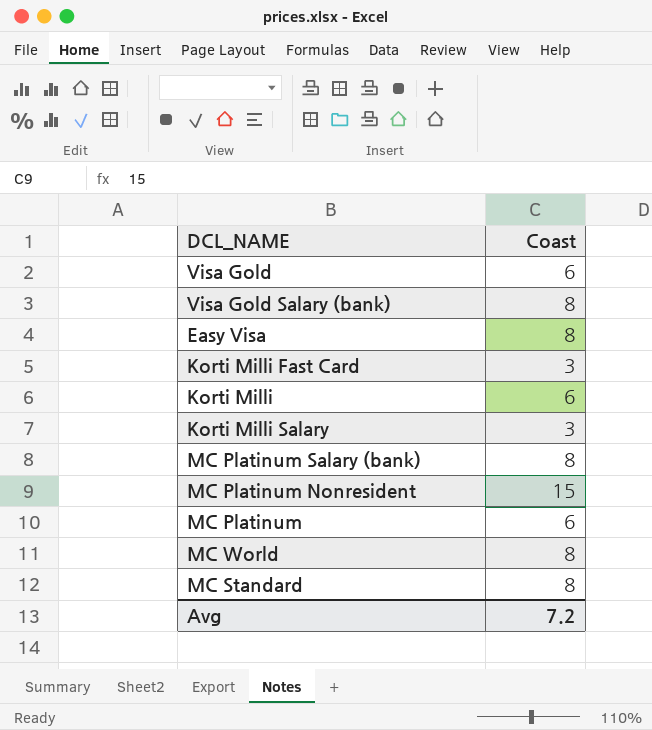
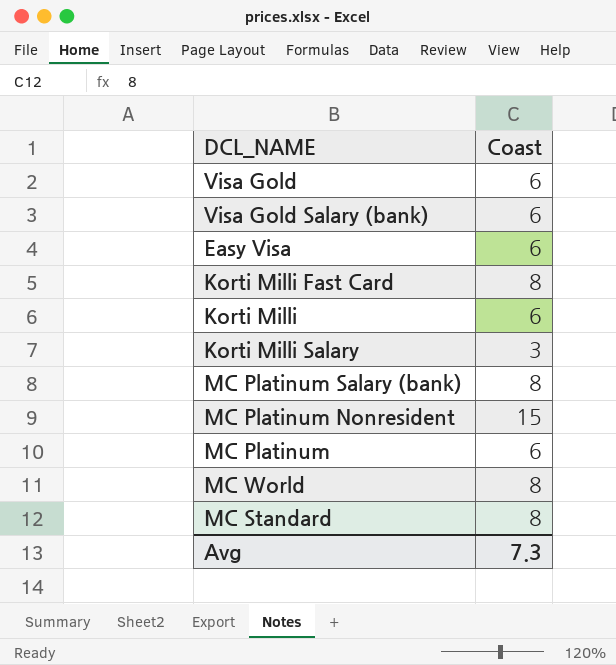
Visa Gold Salary (bank) | Coast: 8 -> 6
Easy Visa | Coast: 8 -> 6
Korti Milli Fast Card | Coast: 3 -> 8
Avg | Coast: 7.2 -> 7.3

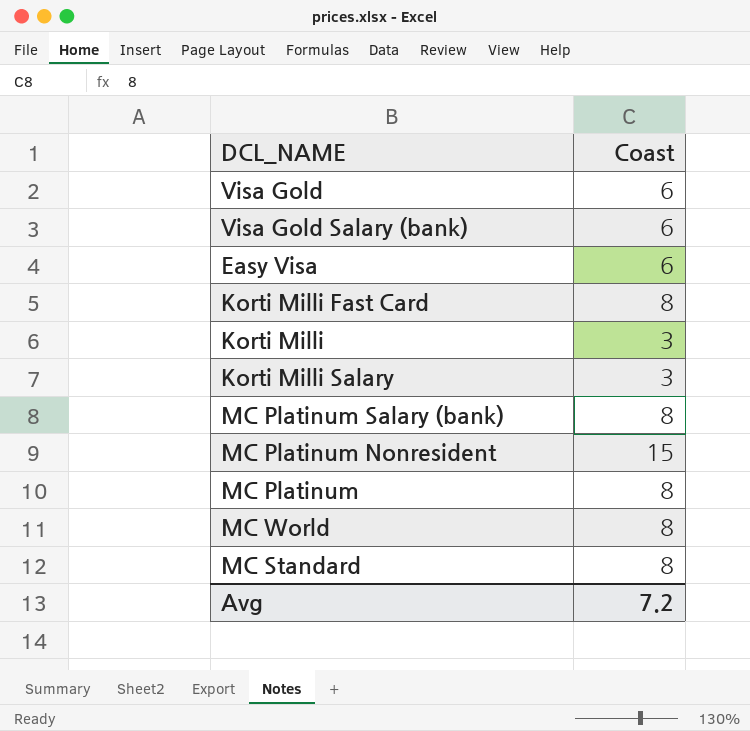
Korti Milli | Coast: 6 -> 3
MC Platinum | Coast: 6 -> 8
Avg | Coast: 7.3 -> 7.2

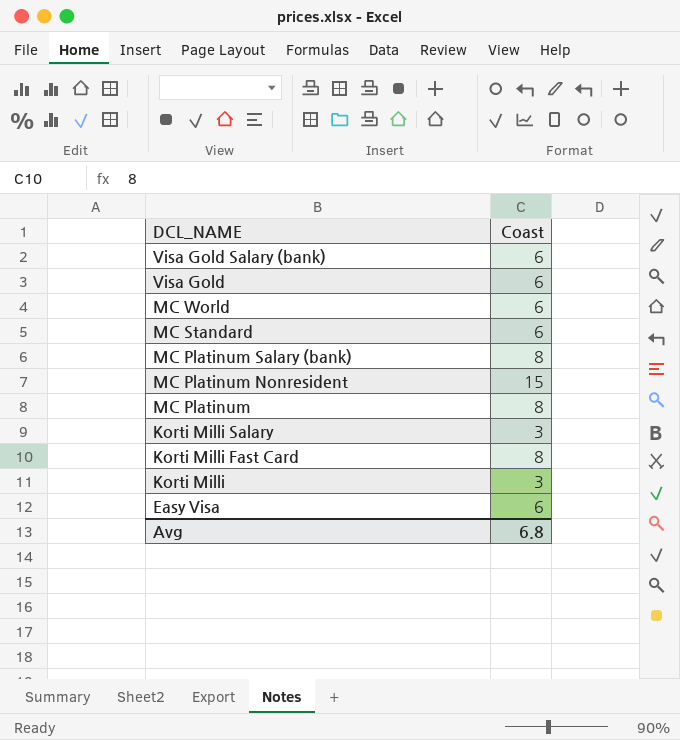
row order: none -> DCL_NAME descending
MC World | Coast: 8 -> 6
MC Standard | Coast: 8 -> 6
Avg | Coast: 7.2 -> 6.8

